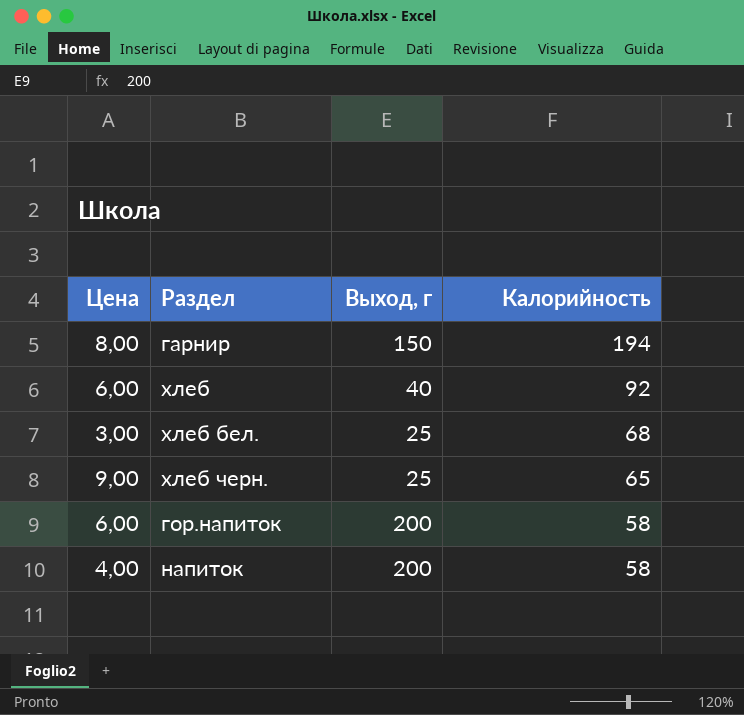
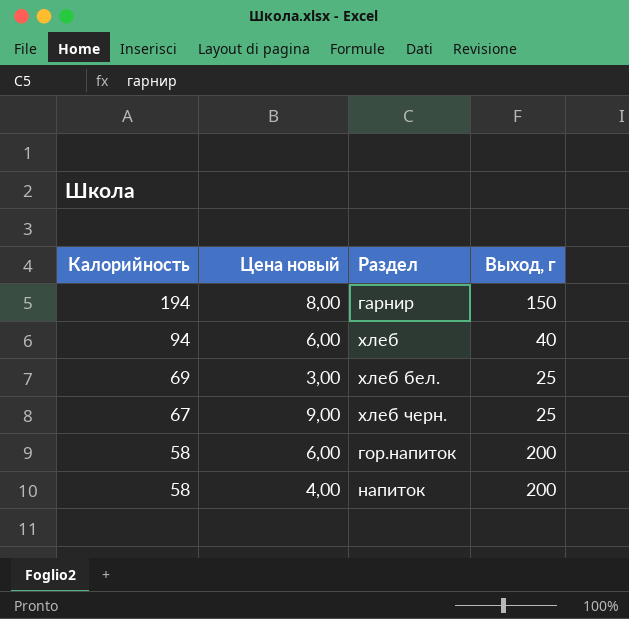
column Калорийность | position: 4 -> 1
column name: Цена -> Цена новый
хлеб | Калорийность: 92 -> 94
хлеб бел. | Калорийность: 68 -> 69
хлеб черн. | Калорийность: 65 -> 67

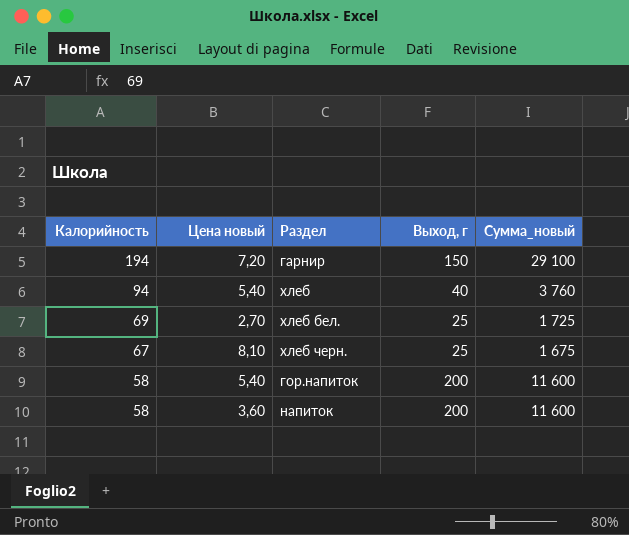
column Сумма_новый | formula: none -> [Калорийность] * [Выход, г]
гарнир | Цена новый: 8,00 -> 7,20
хлеб | Цена новый: 6,00 -> 5,40
хлеб бел. | Цена новый: 3,00 -> 2,70
хлеб черн. | Цена новый: 9,00 -> 8,10
гор.напиток | Цена новый: 6,00 -> 5,40
напиток | Цена новый: 4,00 -> 3,60

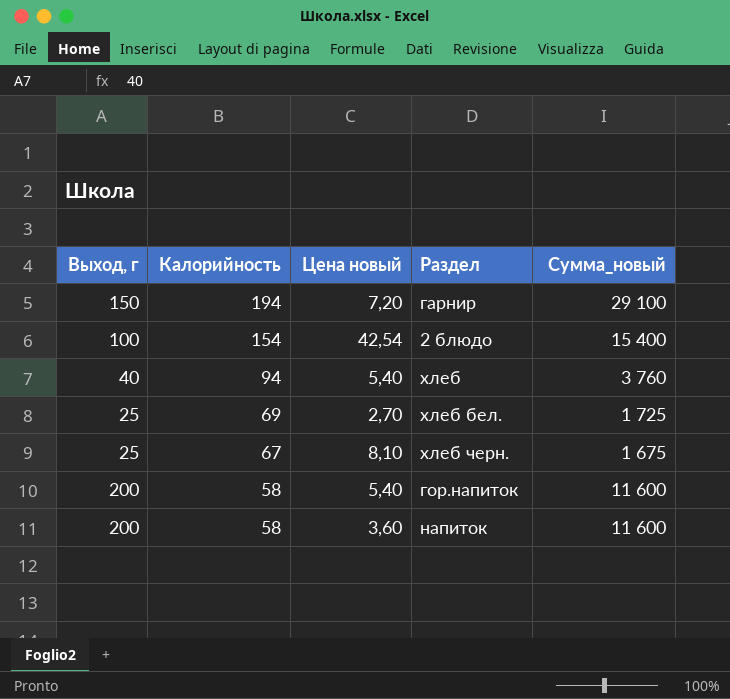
column Выход, г | position: 4 -> 1
row 2 блюдо: none -> 100 | 154 | 42,54 | 15 400

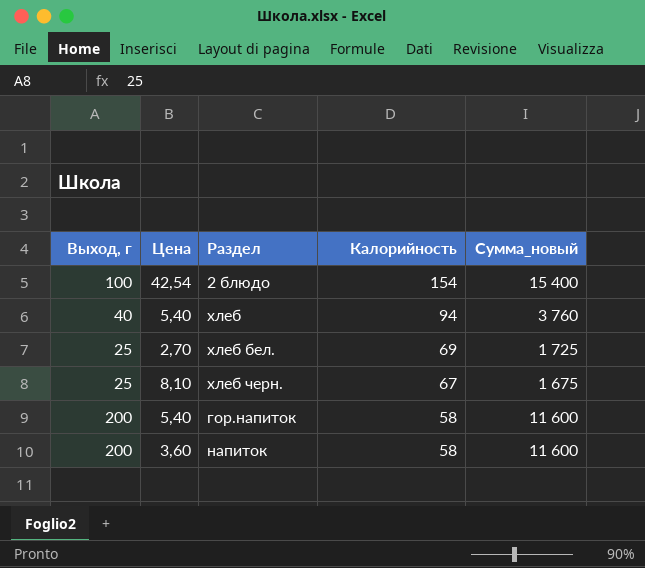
column name: Цена новый -> Цена
column Калорийность | position: 2 -> 4
row гарнир: 150 | 194 | 7,20 | 29 100 -> none

